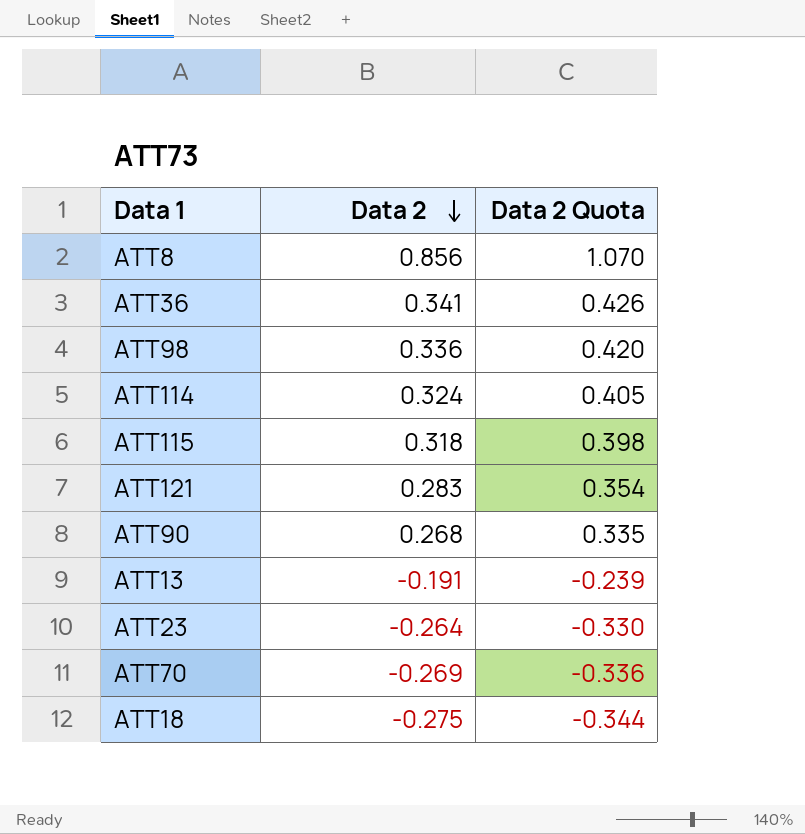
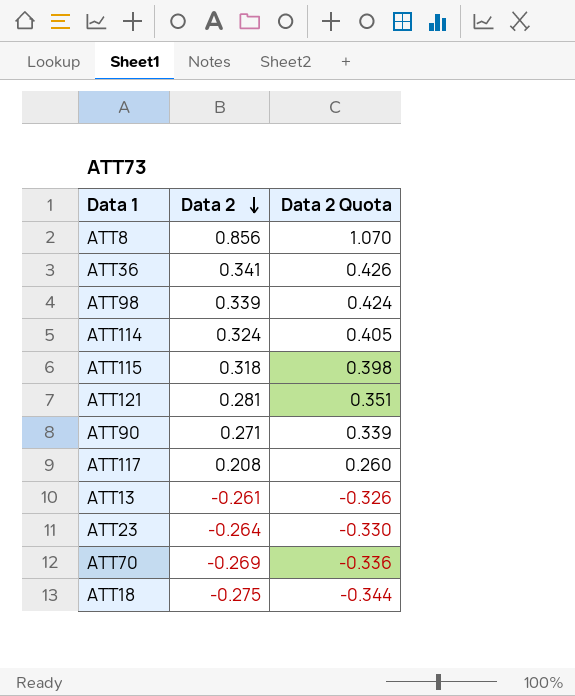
ATT98 | Data 2: 0.336 -> 0.339
ATT98 | Data 2 Quota: 0.420 -> 0.424
ATT121 | Data 2: 0.283 -> 0.281
ATT121 | Data 2 Quota: 0.354 -> 0.351
ATT90 | Data 2: 0.268 -> 0.271
ATT90 | Data 2 Quota: 0.335 -> 0.339
row ATT117: none -> 0.208 | 0.260
ATT13 | Data 2: -0.191 -> -0.261
ATT13 | Data 2 Quota: -0.239 -> -0.326

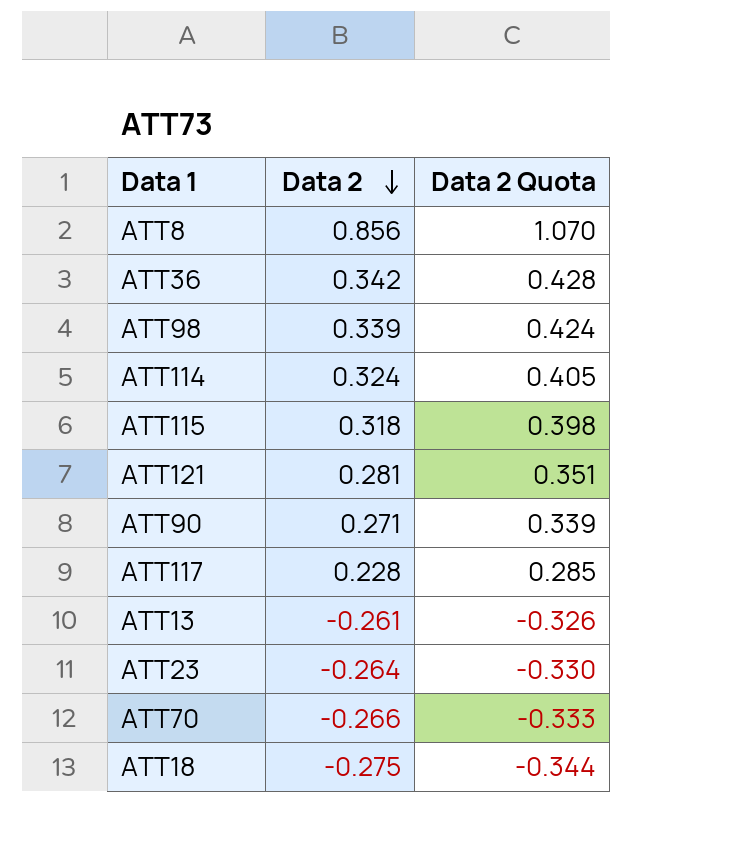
ATT36 | Data 2: 0.341 -> 0.342
ATT36 | Data 2 Quota: 0.426 -> 0.428
ATT117 | Data 2: 0.208 -> 0.228
ATT117 | Data 2 Quota: 0.260 -> 0.285
ATT70 | Data 2: -0.269 -> -0.266
ATT70 | Data 2 Quota: -0.336 -> -0.333

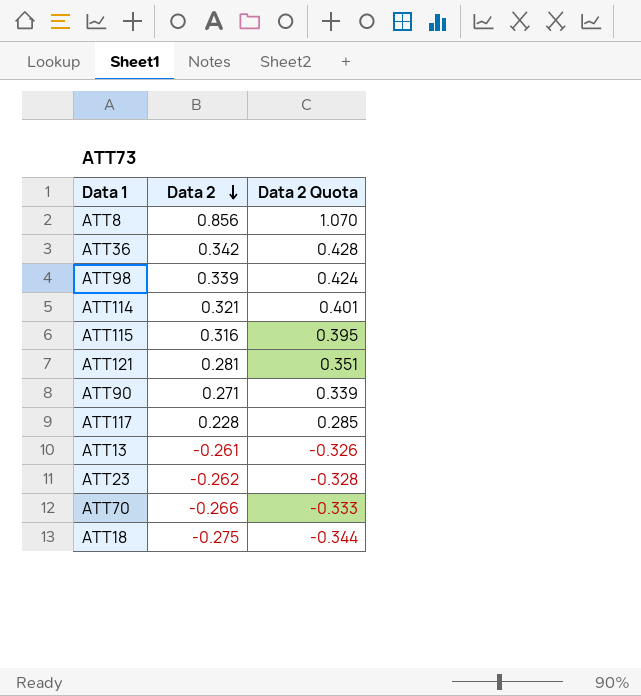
ATT114 | Data 2: 0.324 -> 0.321
ATT114 | Data 2 Quota: 0.405 -> 0.401
ATT115 | Data 2: 0.318 -> 0.316
ATT115 | Data 2 Quota: 0.398 -> 0.395
ATT23 | Data 2: -0.264 -> -0.262
ATT23 | Data 2 Quota: -0.330 -> -0.328

